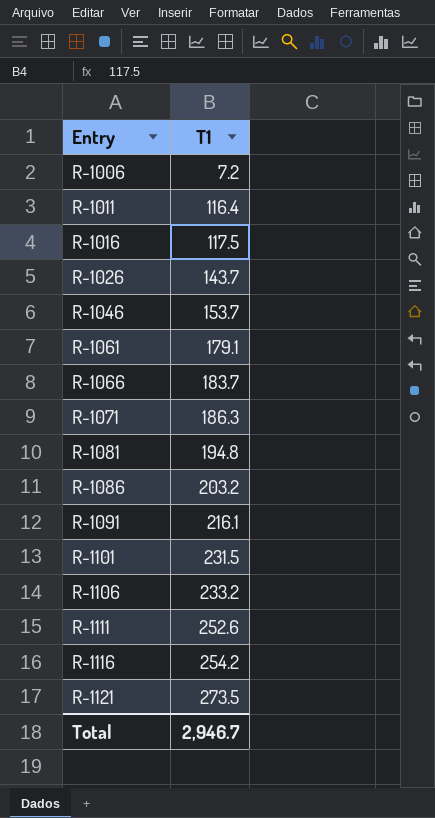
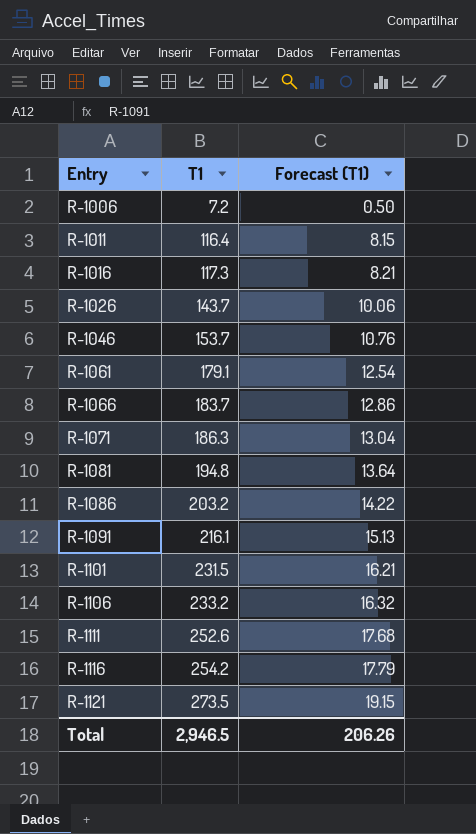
column Forecast (T1) | formula: none -> [T1] * 0.07
R-1016 | T1: 117.5 -> 117.3
Total | T1: 2,946.7 -> 2,946.5

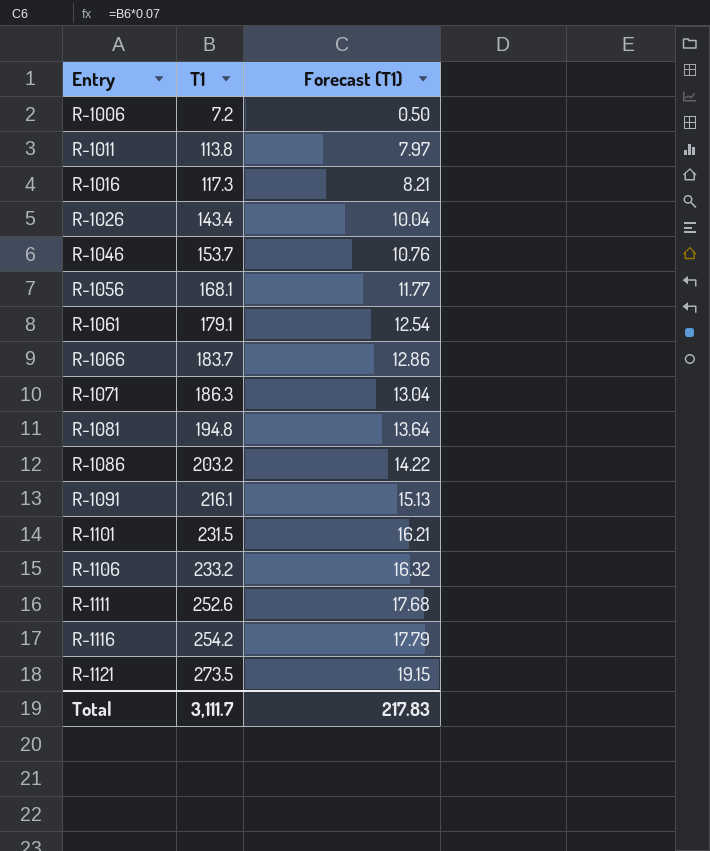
R-1011 | T1: 116.4 -> 113.8
R-1011 | Forecast (T1): 8.15 -> 7.97
R-1026 | T1: 143.7 -> 143.4
R-1026 | Forecast (T1): 10.06 -> 10.04
row R-1056: none -> 168.1 | 11.77
Total | T1: 2,946.5 -> 3,111.7
Total | Forecast (T1): 206.26 -> 217.83

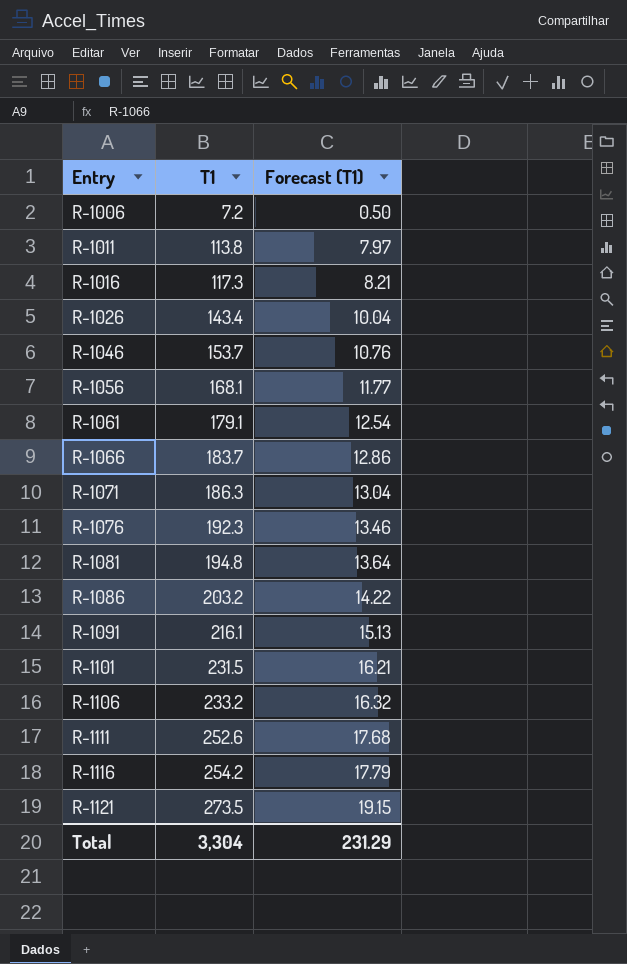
row R-1076: none -> 192.3 | 13.46
Total | T1: 3,111.7 -> 3,304
Total | Forecast (T1): 217.83 -> 231.29

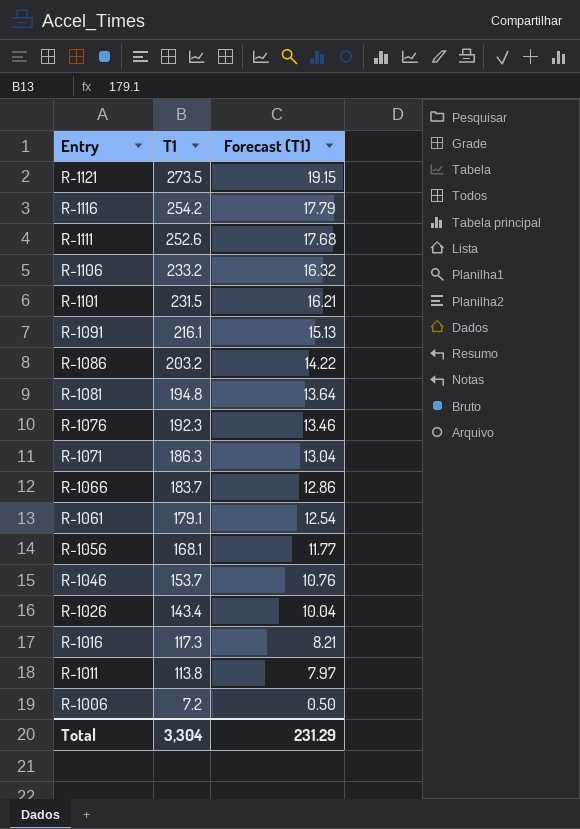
row order: Entry ascending -> Entry descending

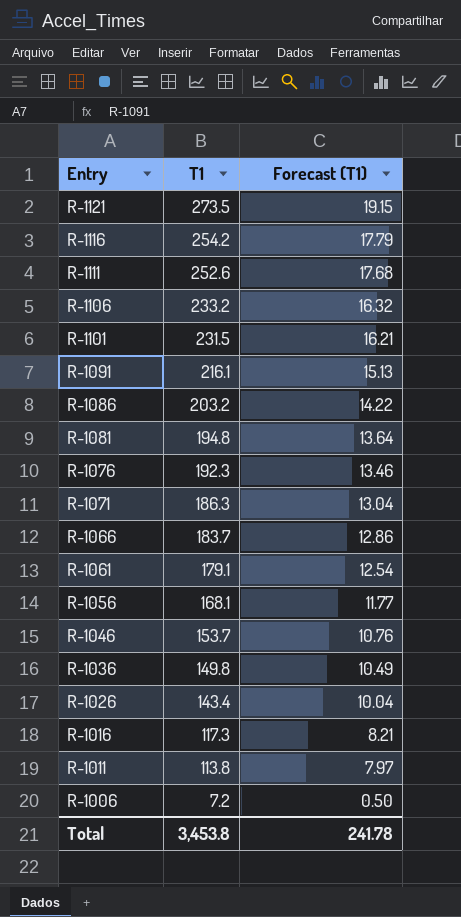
row R-1036: none -> 149.8 | 10.49
Total | T1: 3,304 -> 3,453.8
Total | Forecast (T1): 231.29 -> 241.78

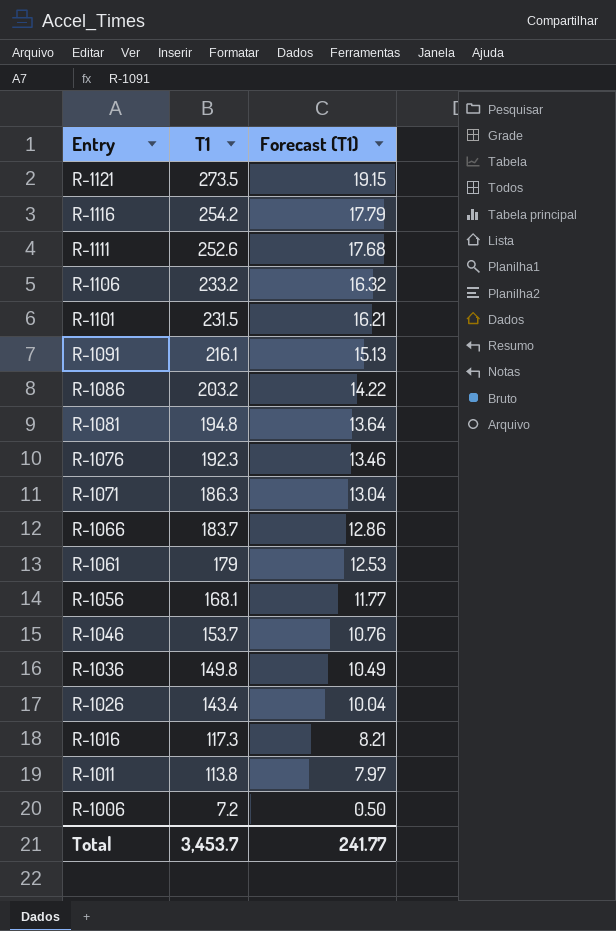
R-1061 | T1: 179.1 -> 179
R-1061 | Forecast (T1): 12.54 -> 12.53
Total | T1: 3,453.8 -> 3,453.7
Total | Forecast (T1): 241.78 -> 241.77

